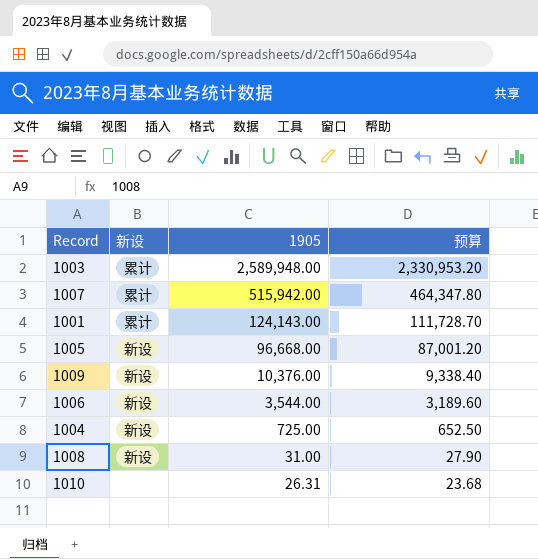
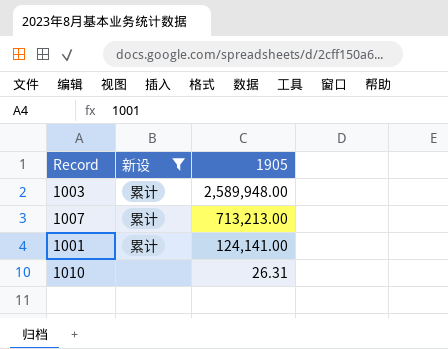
filter: none -> 新设 != 新设
column 预算 | formula: [1905] * 0.9 -> none
1007 | 1905: 515,942.00 -> 713,213.00
1001 | 1905: 124,143.00 -> 124,141.00

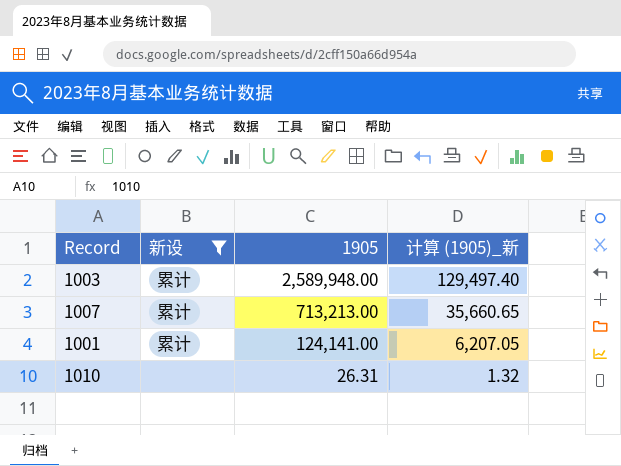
column 计算 (1905)_新 | formula: none -> [1905] * 0.05

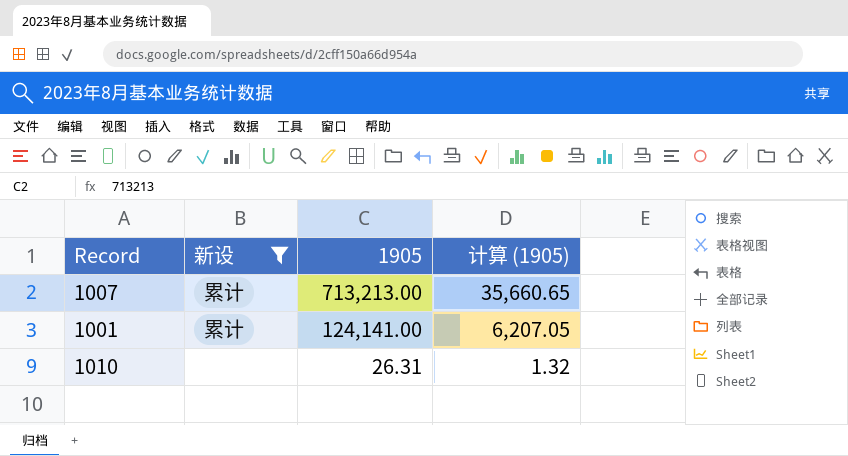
column name: 计算 (1905)_新 -> 计算 (1905)
row 1003: 累计 | 2,589,948.00 | 129,497.40 -> none

